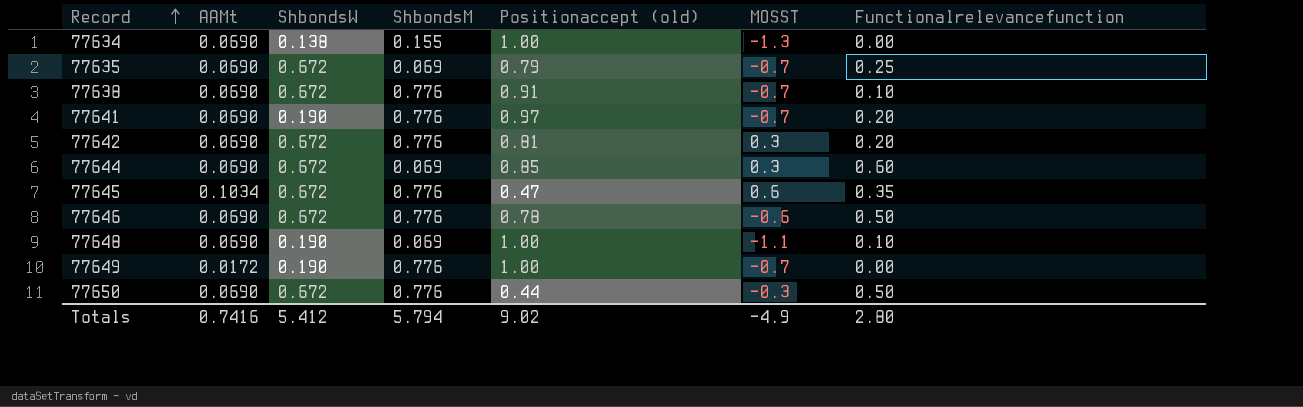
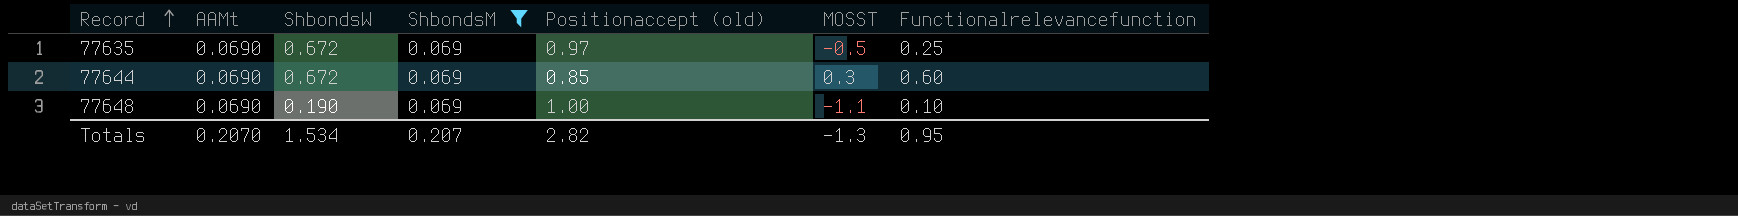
filter: none -> ShbondsM = 0.069
77635 | Positionaccept (old): 0.79 -> 0.97
77635 | MOSST: -0.7 -> -0.5
Totals | AAMt: 0.7416 -> 0.2070
Totals | ShbondsW: 5.412 -> 1.534
Totals | ShbondsM: 5.794 -> 0.207
Totals | Positionaccept (old): 9.02 -> 2.82
Totals | MOSST: -4.9 -> -1.3
Totals | Functionalrelevancefunction: 2.80 -> 0.95

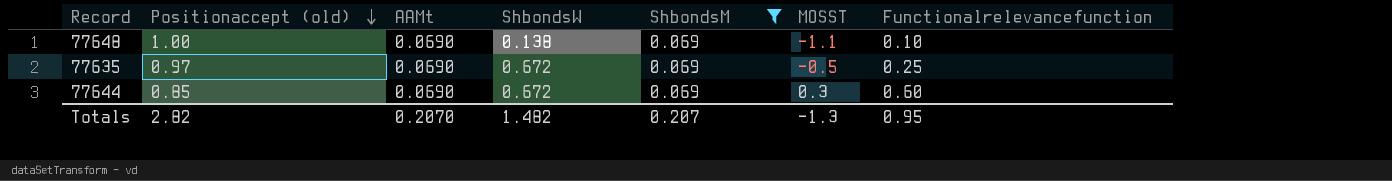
row order: Record ascending -> Positionaccept (old) descending
column Positionaccept (old) | position: 5 -> 2
77648 | ShbondsW: 0.190 -> 0.138
Totals | ShbondsW: 1.534 -> 1.482

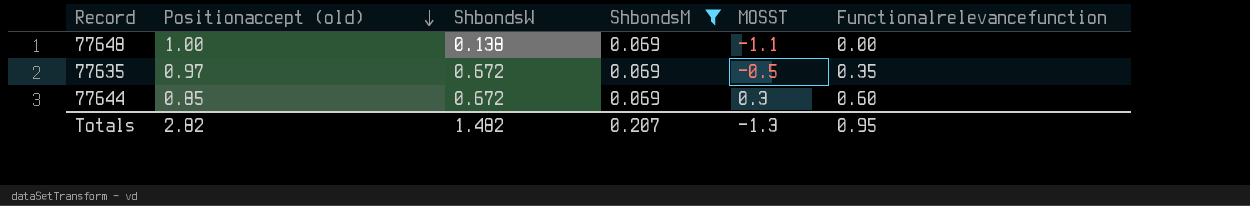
column AAMt | position: 3 -> none
77648 | Functionalrelevancefunction: 0.10 -> 0.00
77635 | Functionalrelevancefunction: 0.25 -> 0.35

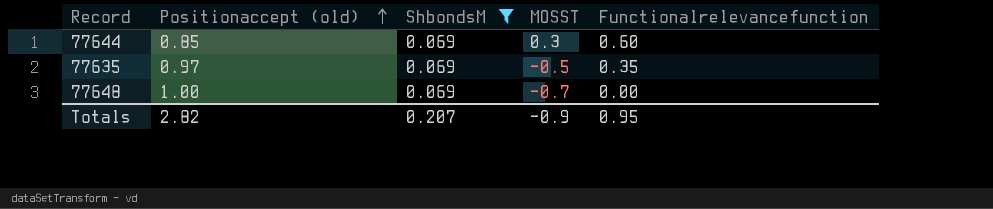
row order: Positionaccept (old) descending -> Positionaccept (old) ascending
column ShbondsW | position: 3 -> none
77648 | MOSST: -1.1 -> -0.7
Totals | MOSST: -1.3 -> -0.9

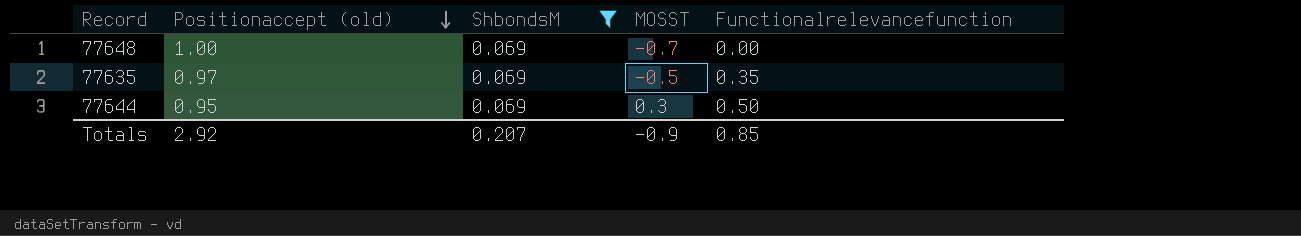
row order: Positionaccept (old) ascending -> Positionaccept (old) descending
77644 | Positionaccept (old): 0.85 -> 0.95
77644 | Functionalrelevancefunction: 0.60 -> 0.50
Totals | Positionaccept (old): 2.82 -> 2.92
Totals | Functionalrelevancefunction: 0.95 -> 0.85

